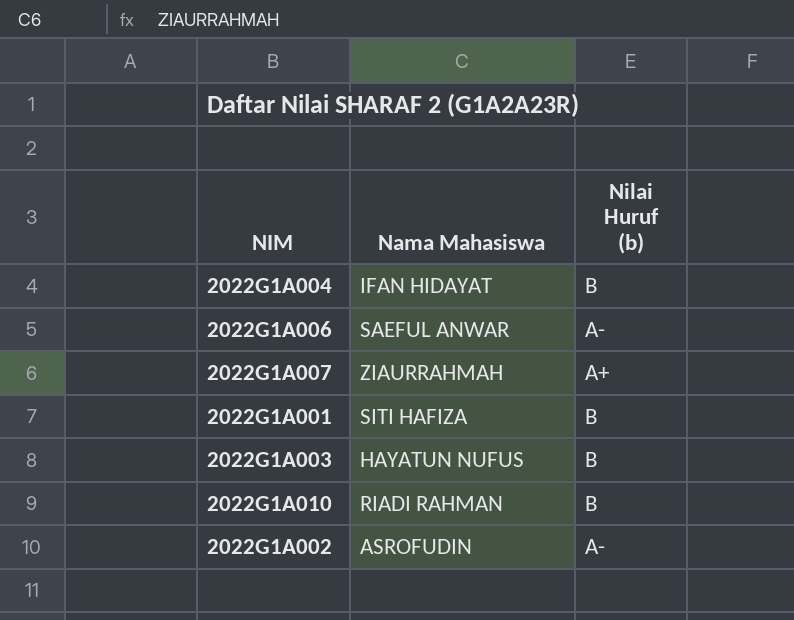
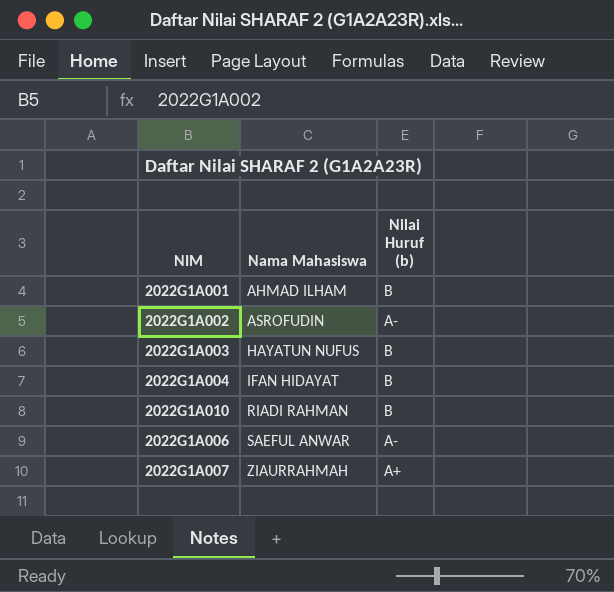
row order: none -> Nama Mahasiswa ascending
2022G1A001 | Nama Mahasiswa: SITI HAFIZA -> AHMAD ILHAM

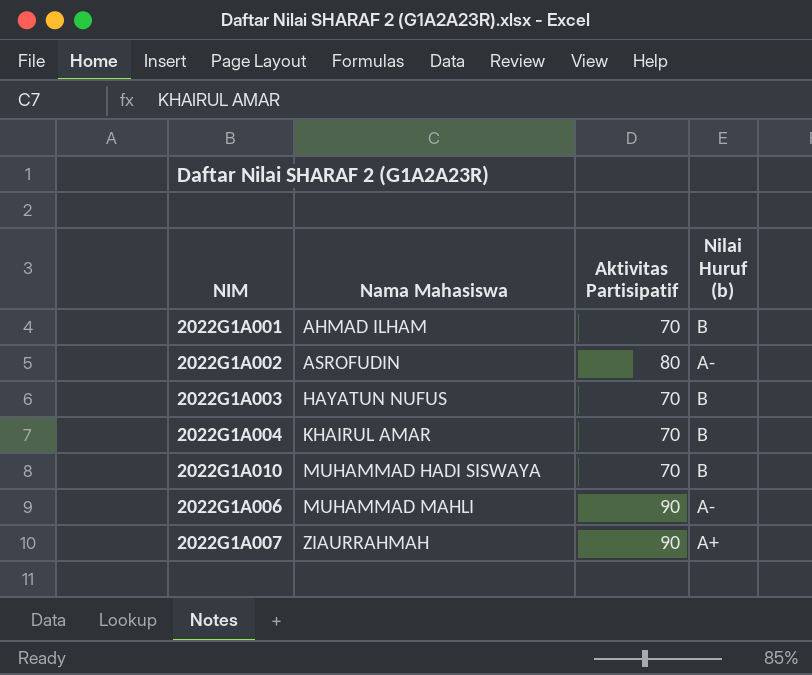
column Aktivitas Partisipatif | position: none -> 3
2022G1A004 | Nama Mahasiswa: IFAN HIDAYAT -> KHAIRUL AMAR
2022G1A010 | Nama Mahasiswa: RIADI RAHMAN -> MUHAMMAD HADI SISWAYA
2022G1A006 | Nama Mahasiswa: SAEFUL ANWAR -> MUHAMMAD MAHLI

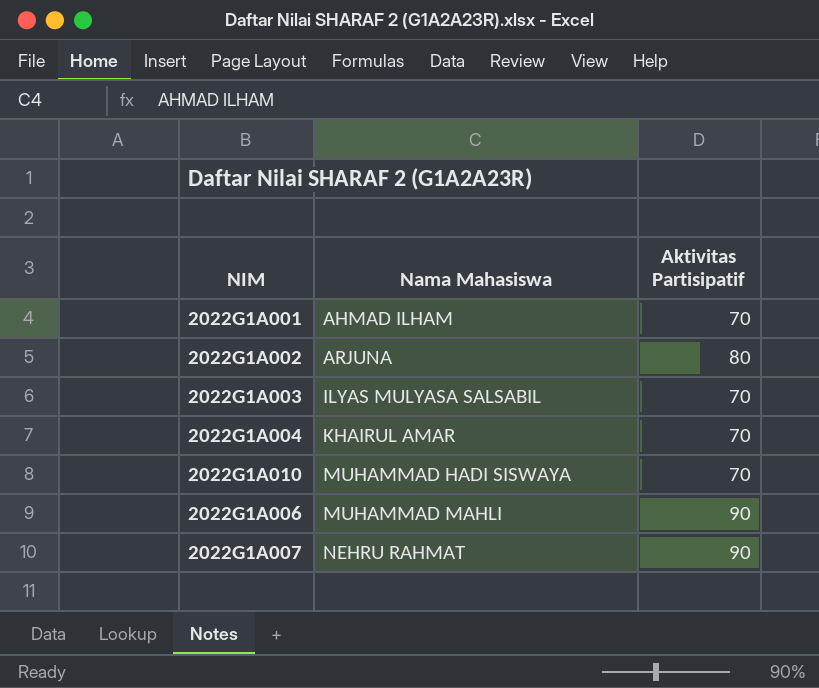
column Nilai Huruf (b) | position: 4 -> none
2022G1A002 | Nama Mahasiswa: ASROFUDIN -> ARJUNA
2022G1A003 | Nama Mahasiswa: HAYATUN NUFUS -> ILYAS MULYASA SALSABIL
2022G1A007 | Nama Mahasiswa: ZIAURRAHMAH -> NEHRU RAHMAT

